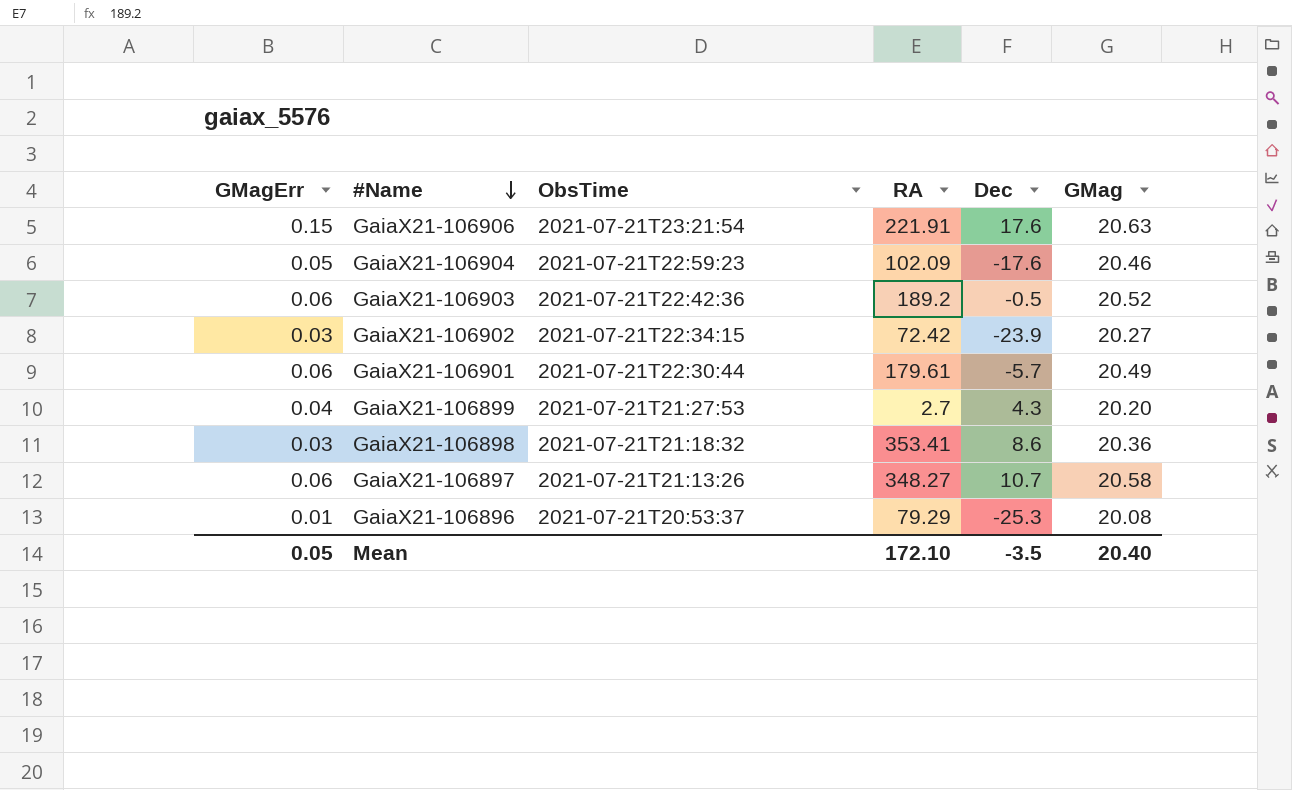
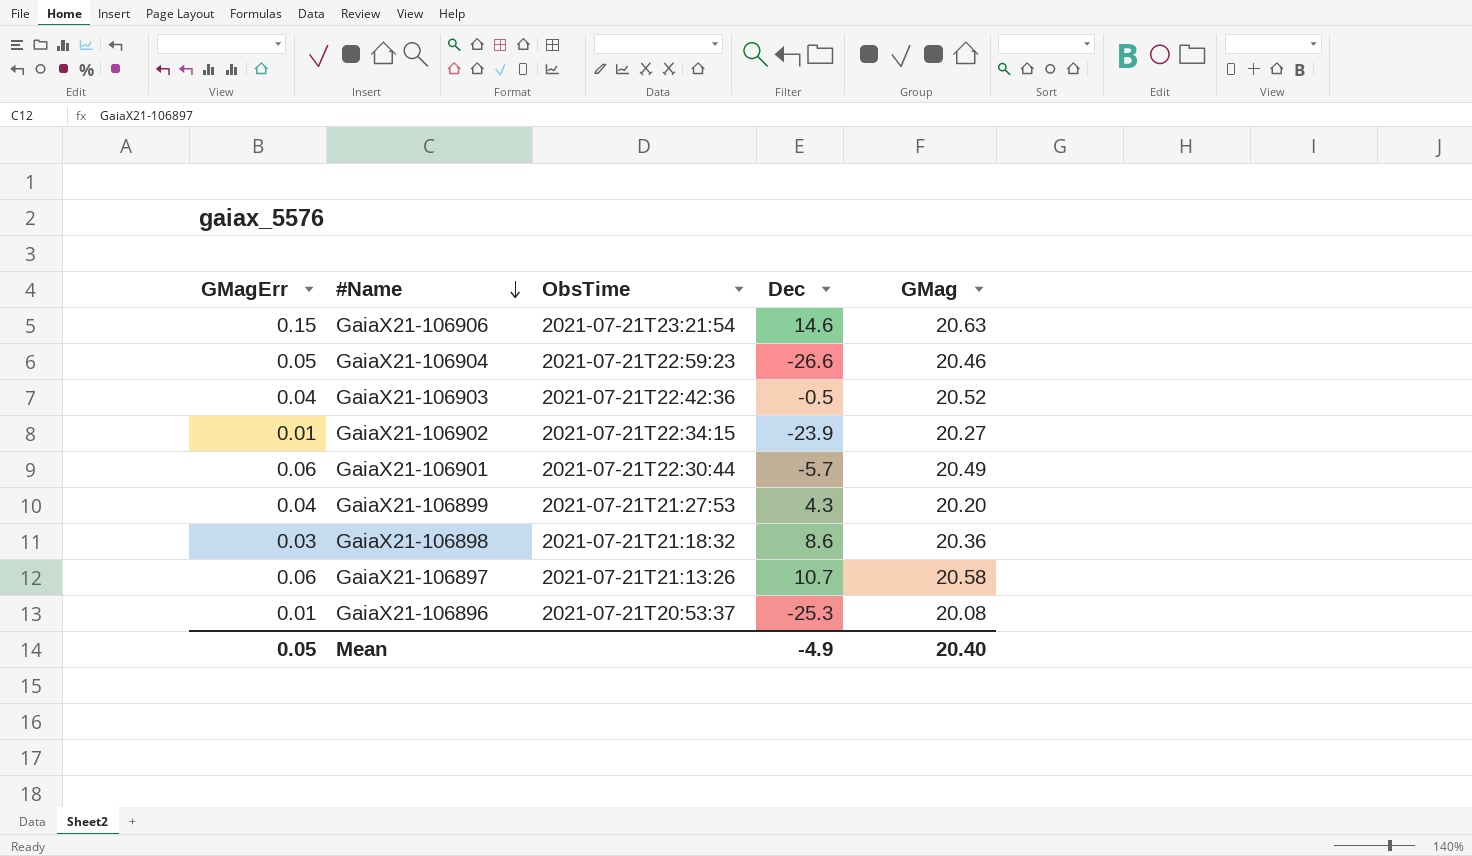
column RA | position: 4 -> none
GaiaX21-106906 | Dec: 17.6 -> 14.6
GaiaX21-106904 | Dec: -17.6 -> -26.6
GaiaX21-106903 | GMagErr: 0.06 -> 0.04
GaiaX21-106902 | GMagErr: 0.03 -> 0.01
Mean | Dec: -3.5 -> -4.9

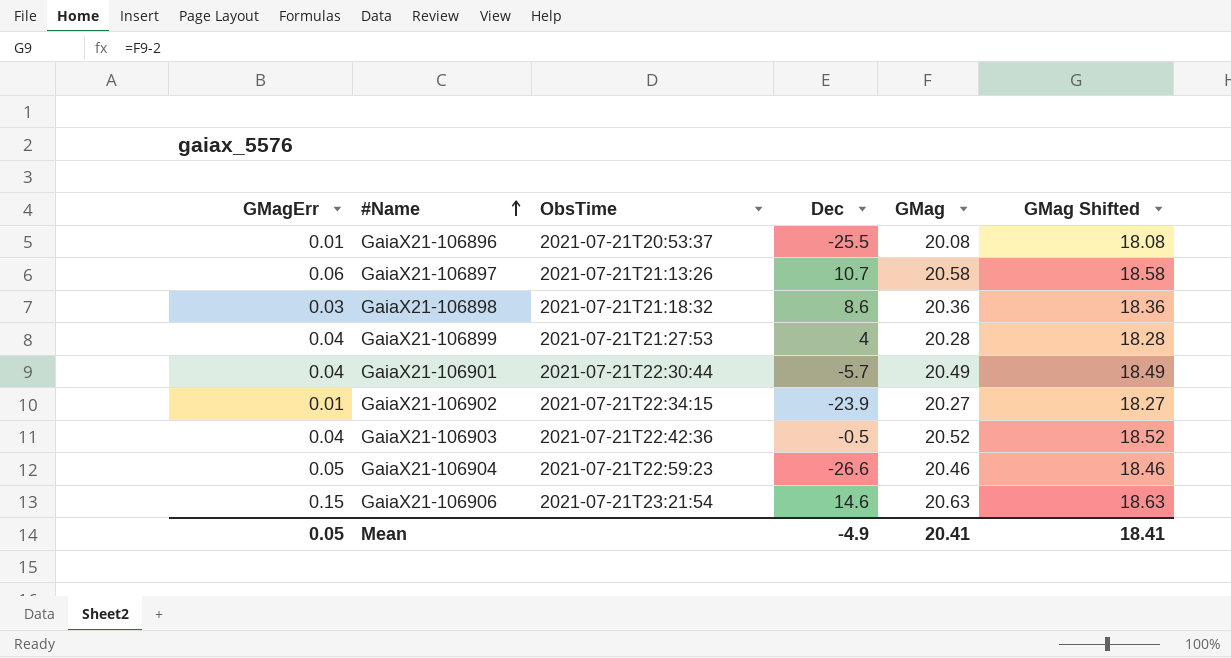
row order: #Name descending -> #Name ascending
column GMag Shifted | formula: none -> [GMag] - 2
GaiaX21-106896 | Dec: -25.3 -> -25.5
GaiaX21-106899 | Dec: 4.3 -> 4
GaiaX21-106899 | GMag: 20.20 -> 20.28
GaiaX21-106901 | GMagErr: 0.06 -> 0.04
Mean | GMag: 20.40 -> 20.41

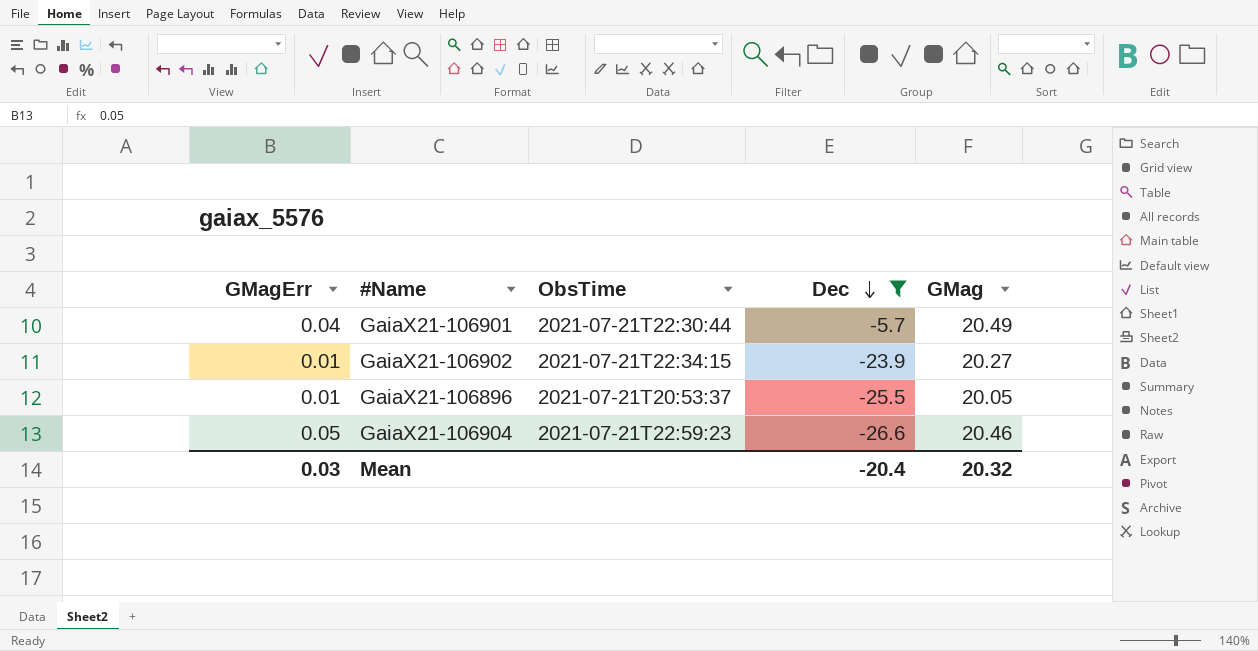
filter: none -> Dec <= -5.7
row order: #Name ascending -> Dec descending
column GMag Shifted | formula: [GMag] - 2 -> none
GaiaX21-106896 | GMag: 20.08 -> 20.05
Mean | GMagErr: 0.05 -> 0.03
Mean | Dec: -4.9 -> -20.4
Mean | GMag: 20.41 -> 20.32

